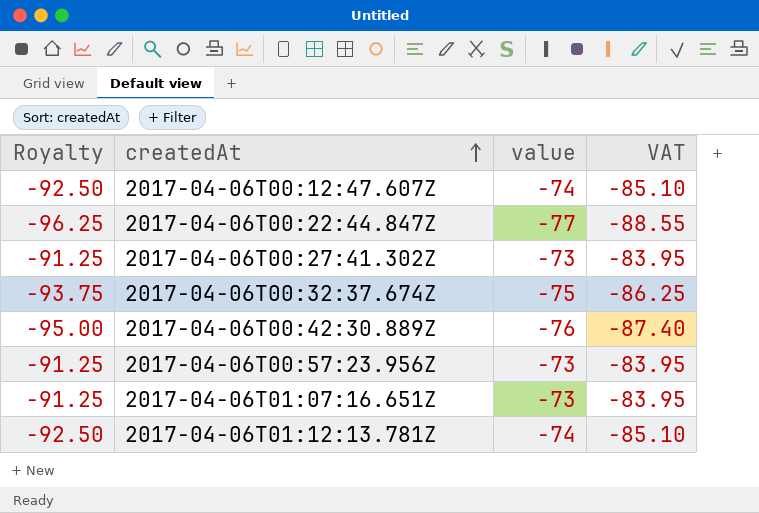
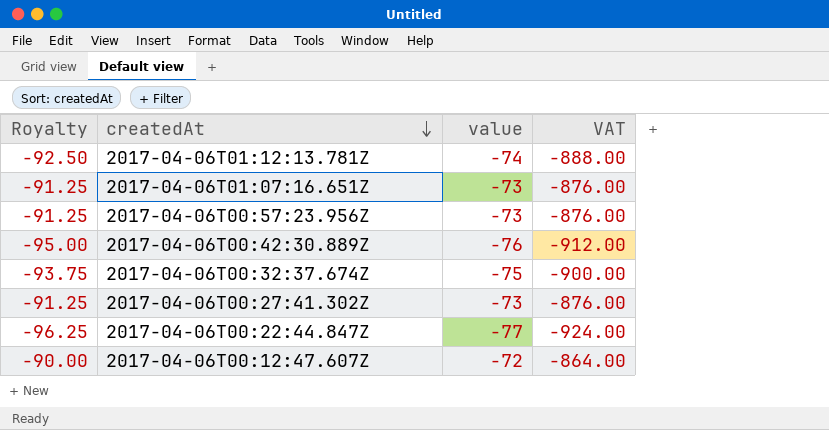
row order: createdAt ascending -> createdAt descending
column VAT | formula: [value] * 1.15 -> [value] * 12
2017-04-06T00:12:47.607Z | Royalty: -92.50 -> -90.00
2017-04-06T00:12:47.607Z | value: -74 -> -72

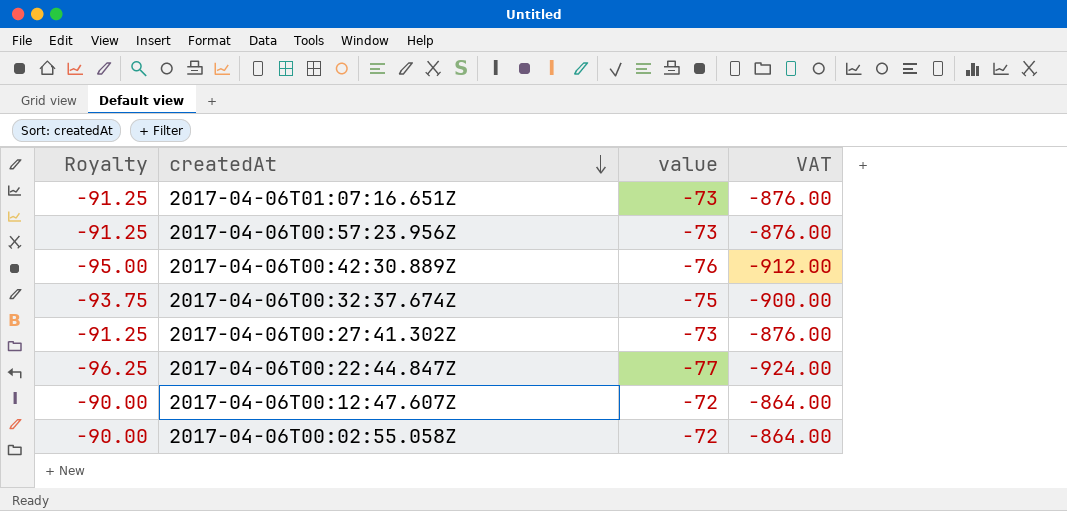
row 2017-04-06T01:12:13.781Z: -92.50 | -74 | -888.00 -> none
row 2017-04-06T00:02:55.058Z: none -> -90.00 | -72 | -864.00

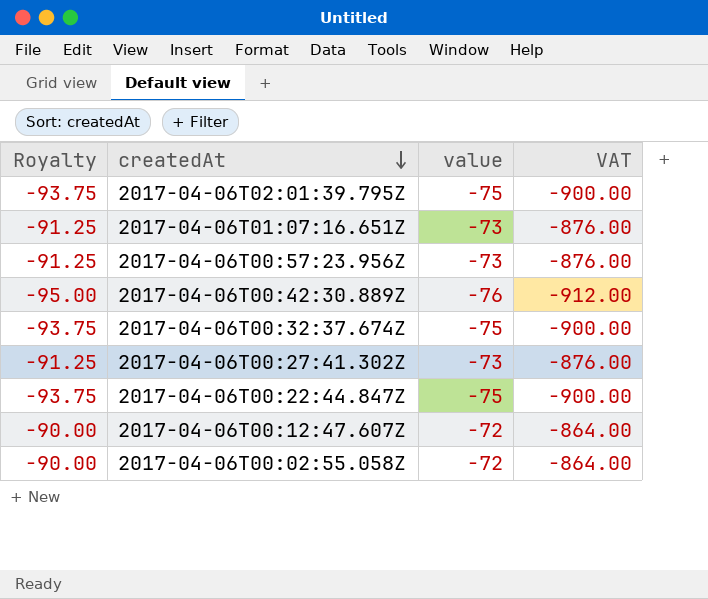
row 2017-04-06T02:01:39.795Z: none -> -93.75 | -75 | -900.00
2017-04-06T00:22:44.847Z | Royalty: -96.25 -> -93.75
2017-04-06T00:22:44.847Z | value: -77 -> -75
2017-04-06T00:22:44.847Z | VAT: -924.00 -> -900.00

